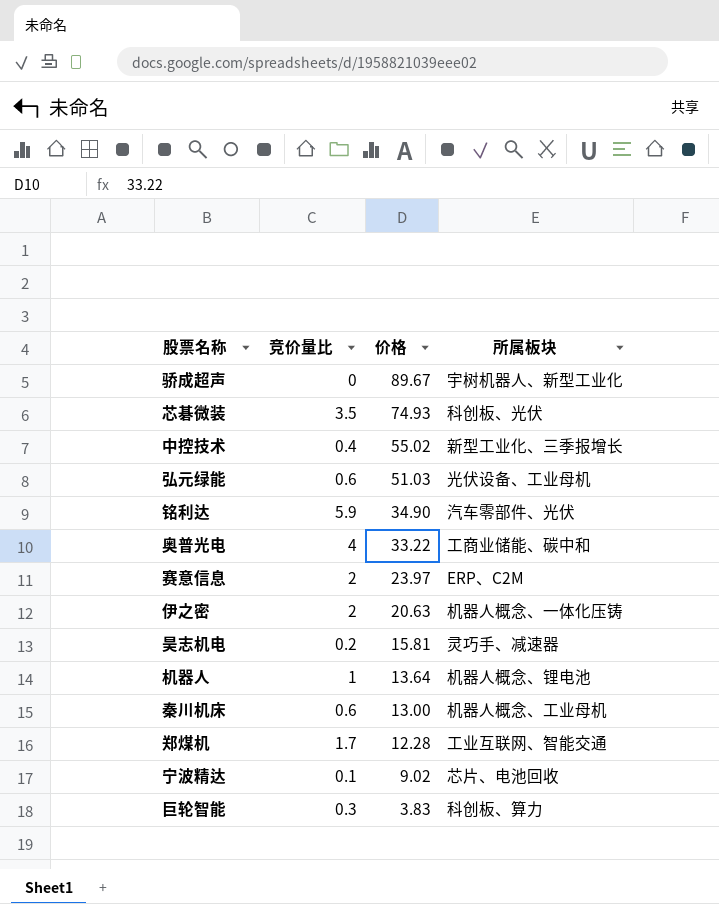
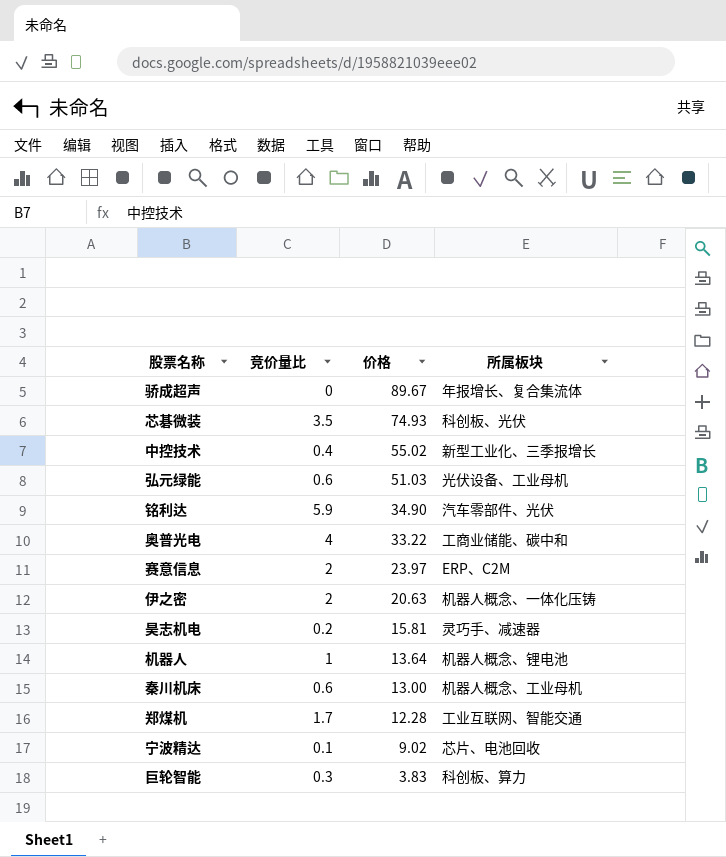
骄成超声 | 所属板块: 宇树机器人、新型工业化 -> 年报增长、复合集流体

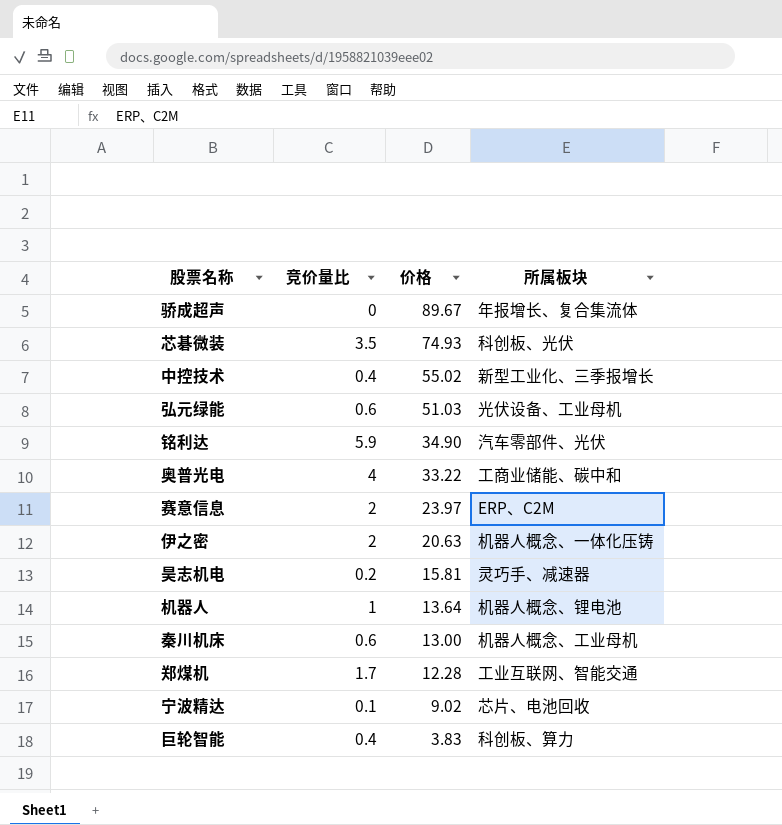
巨轮智能 | 竞价量比: 0.3 -> 0.4

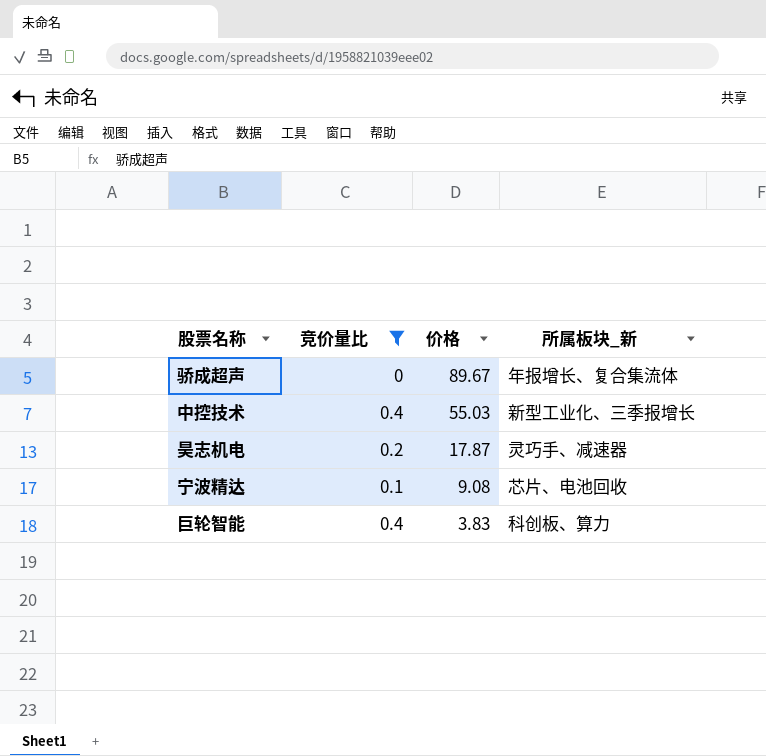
filter: none -> 竞价量比 <= 0.4
column name: 所属板块 -> 所属板块_新
中控技术 | 价格: 55.02 -> 55.03
昊志机电 | 价格: 15.81 -> 17.87
宁波精达 | 价格: 9.02 -> 9.08

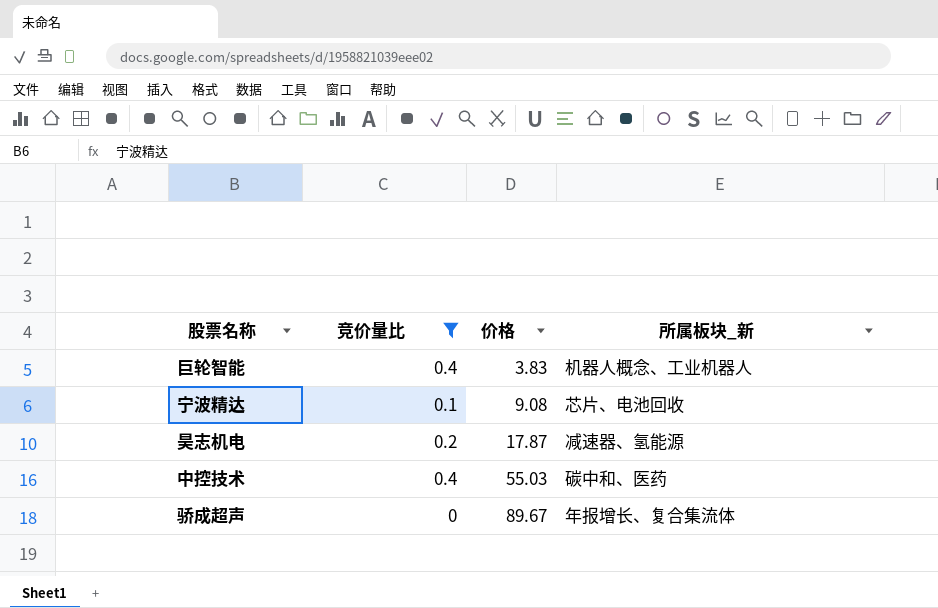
row order: 价格 descending -> 价格 ascending
巨轮智能 | 所属板块_新: 科创板、算力 -> 机器人概念、工业机器人
昊志机电 | 所属板块_新: 灵巧手、减速器 -> 减速器、氢能源
中控技术 | 所属板块_新: 新型工业化、三季报增长 -> 碳中和、医药

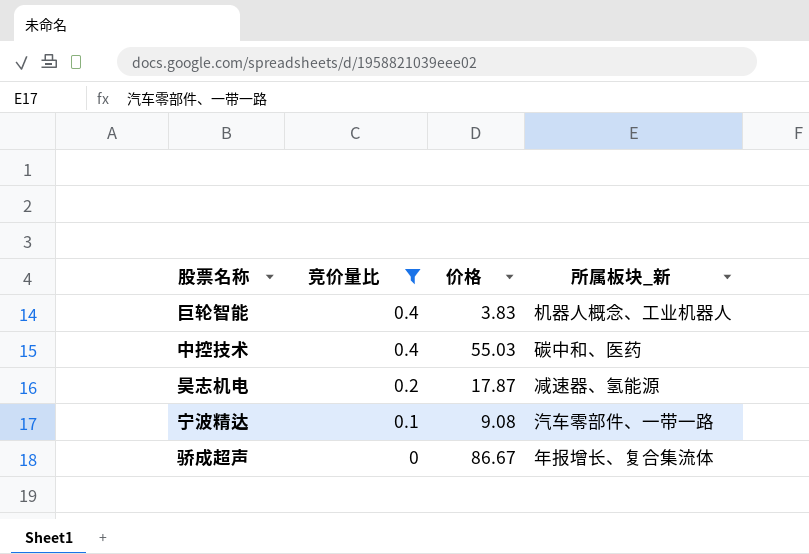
row order: 价格 ascending -> 竞价量比 descending
宁波精达 | 所属板块_新: 芯片、电池回收 -> 汽车零部件、一带一路
骄成超声 | 价格: 89.67 -> 86.67

